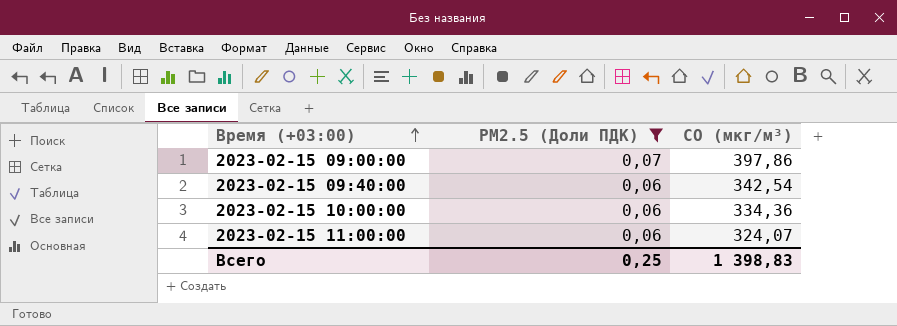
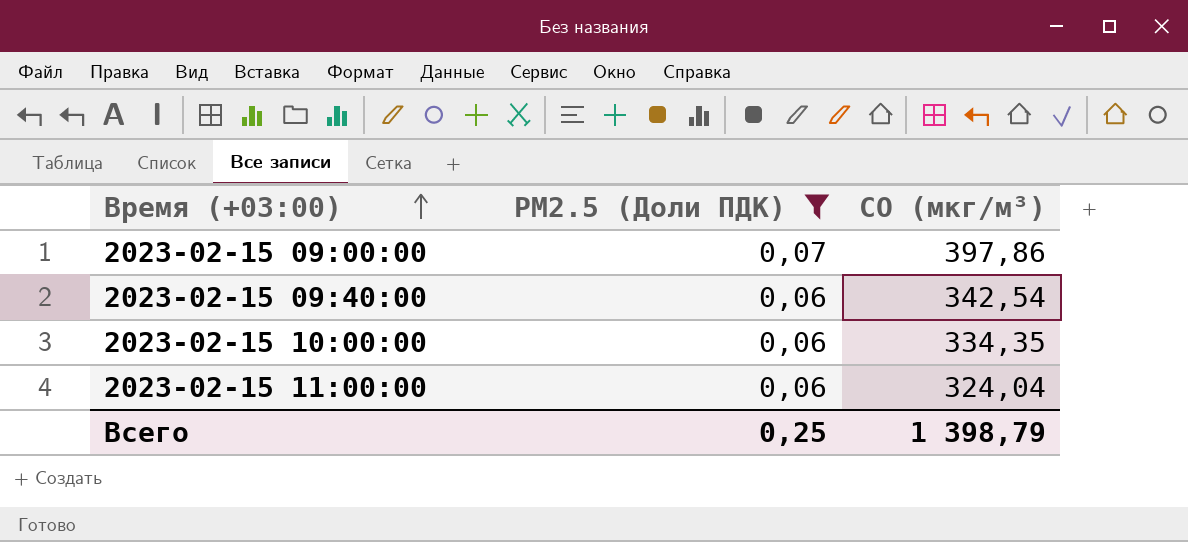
2023-02-15 10:00:00 | CO (мкг/м³): 334,36 -> 334,35
2023-02-15 11:00:00 | CO (мкг/м³): 324,07 -> 324,04
Всего | CO (мкг/м³): 1 398,83 -> 1 398,79

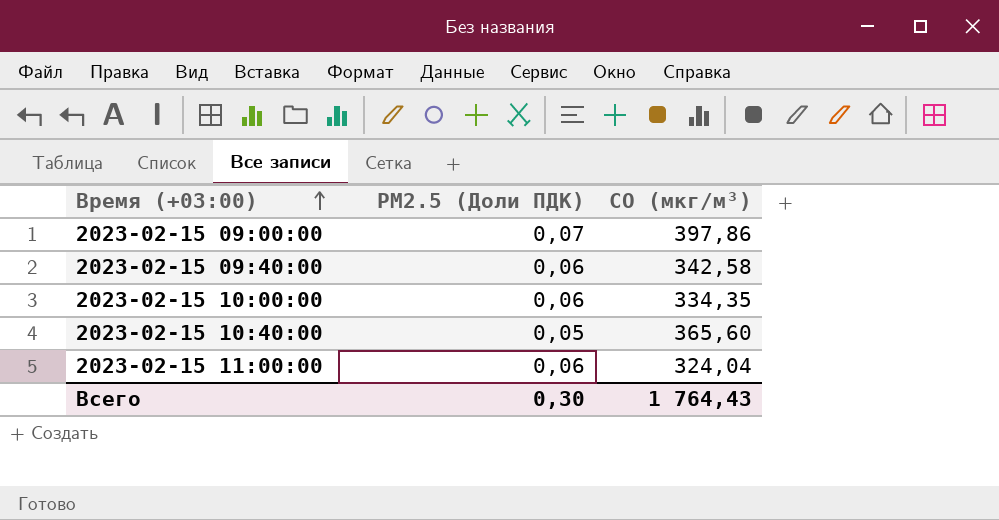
filter: PM2.5 (Доли ПДК) != 0,05 -> none
2023-02-15 09:40:00 | CO (мкг/м³): 342,54 -> 342,58
Всего | PM2.5 (Доли ПДК): 0,25 -> 0,30
Всего | CO (мкг/м³): 1 398,79 -> 1 764,43

